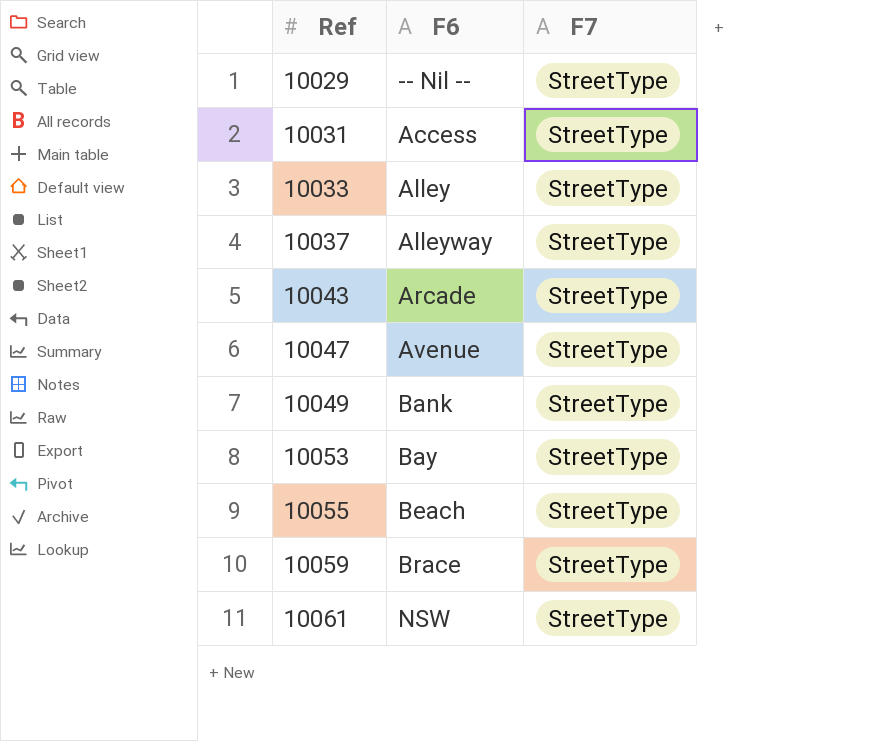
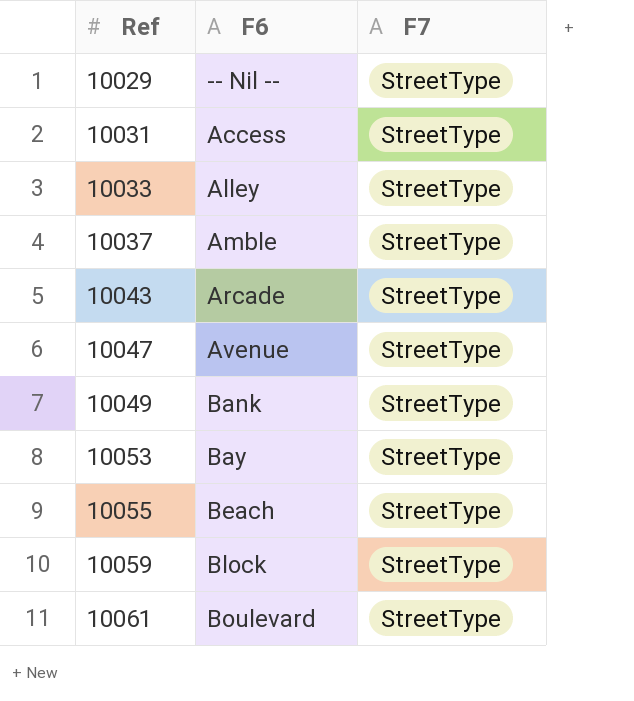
10037 | F6: Alleyway -> Amble
10059 | F6: Brace -> Block
10061 | F6: NSW -> Boulevard

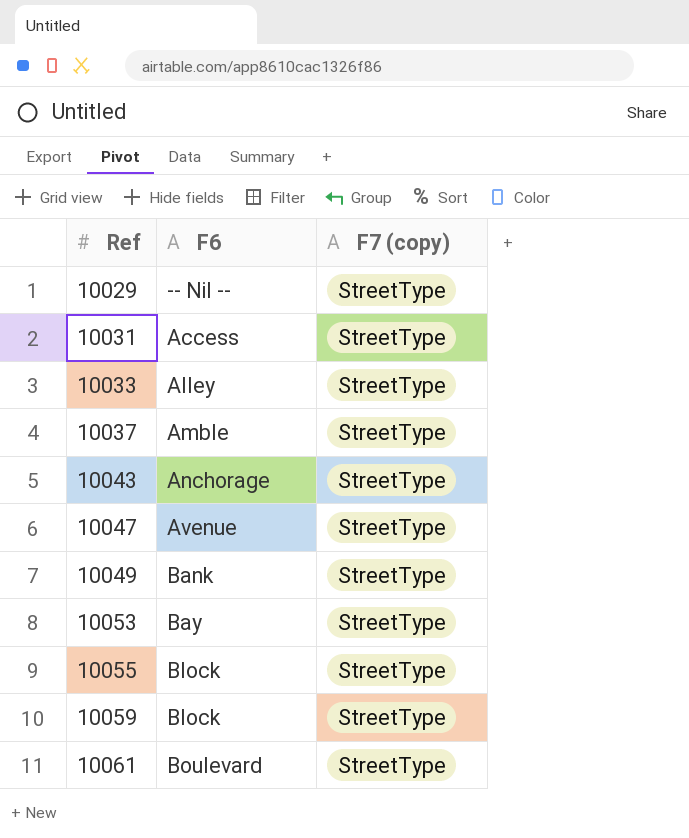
column name: F7 -> F7 (copy)
10043 | F6: Arcade -> Anchorage
10055 | F6: Beach -> Block

